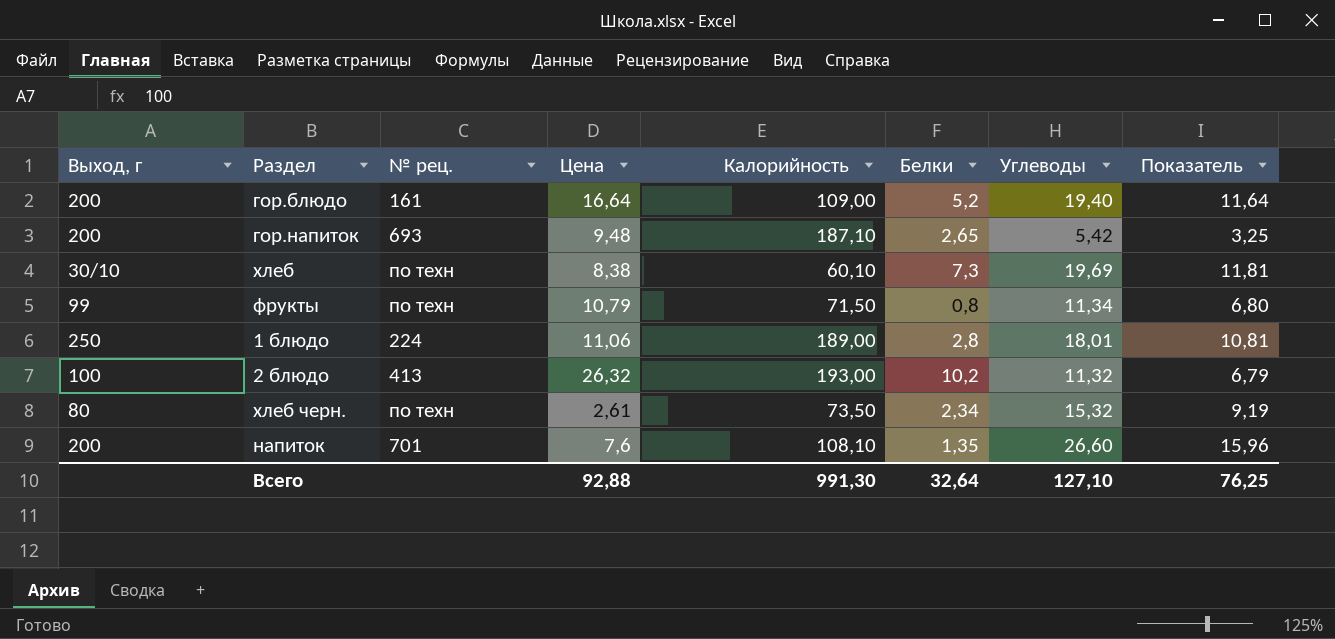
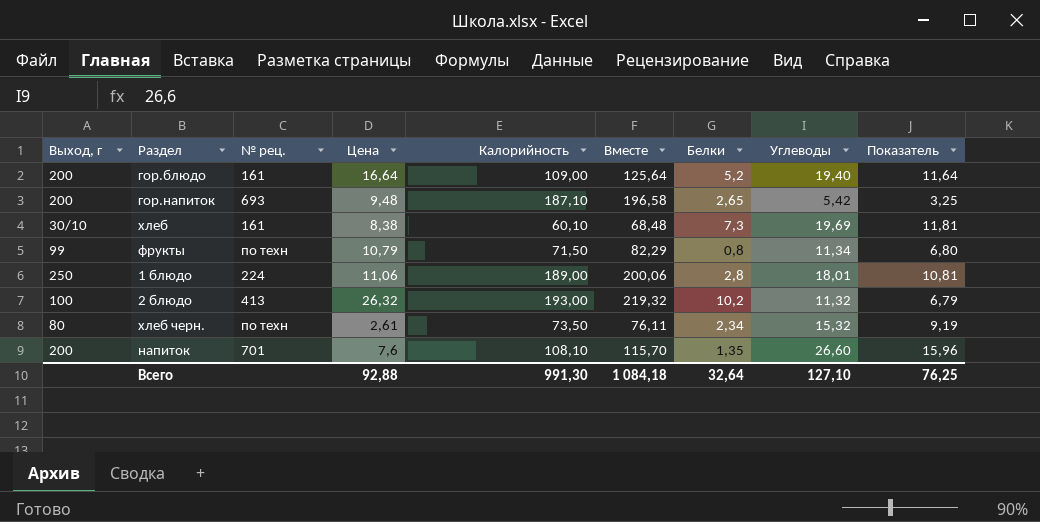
column Вместе | formula: none -> [Цена] + [Калорийность]
хлеб | № рец.: по техн -> 161

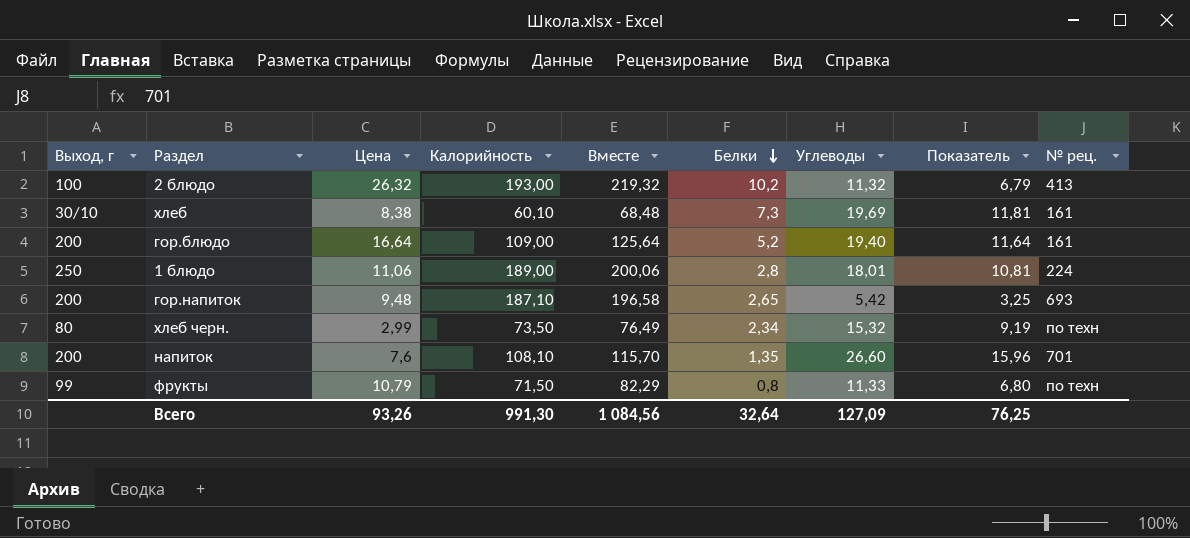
row order: none -> Белки descending
column № рец. | position: 3 -> 9
хлеб черн. | Цена: 2,61 -> 2,99
хлеб черн. | Вместе: 76,11 -> 76,49
фрукты | Углеводы: 11,34 -> 11,33
Всего | Цена: 92,88 -> 93,26
Всего | Вместе: 1 084,18 -> 1 084,56
Всего | Углеводы: 127,10 -> 127,09

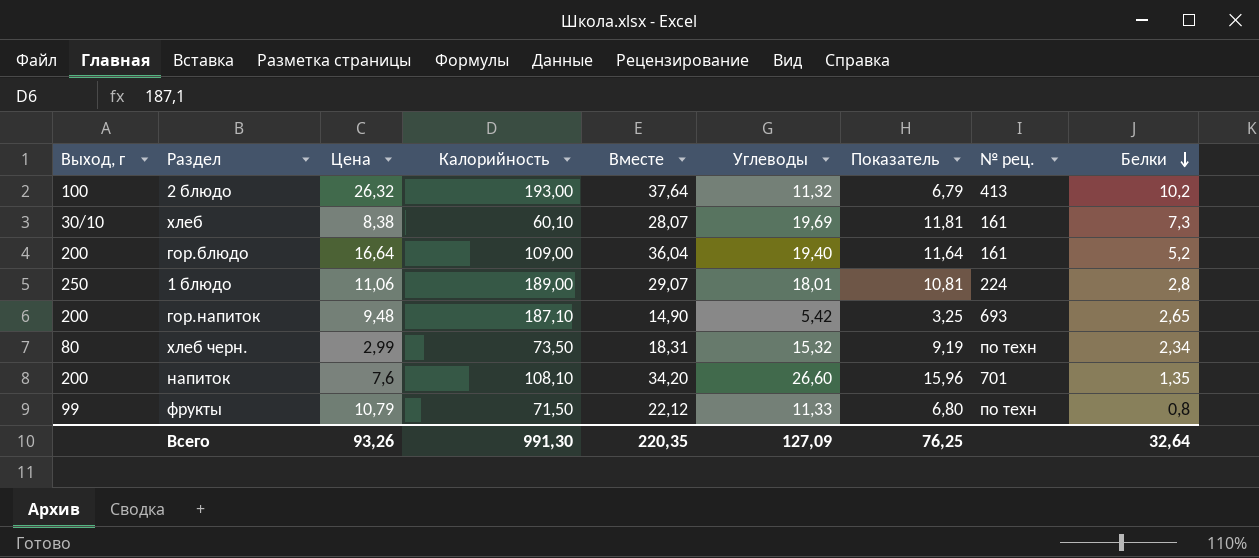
column Вместе | formula: [Цена] + [Калорийность] -> [Цена] + [Углеводы]
column Белки | position: 6 -> 9
Всего | Вместе: 1 084,56 -> 220,35

